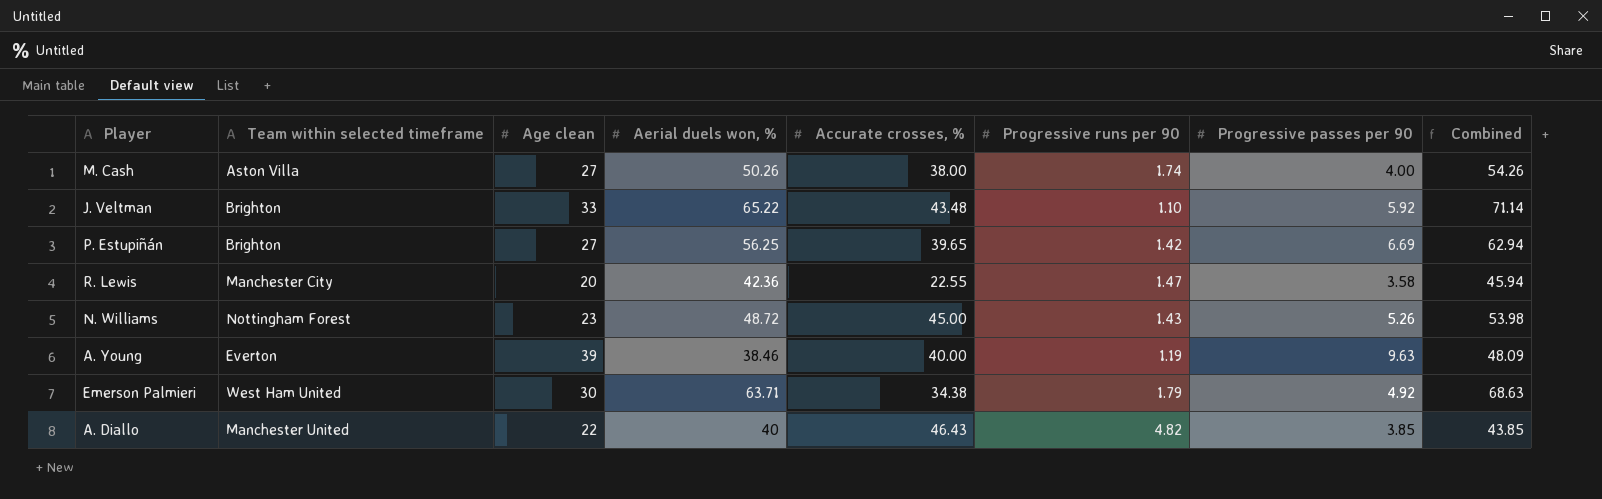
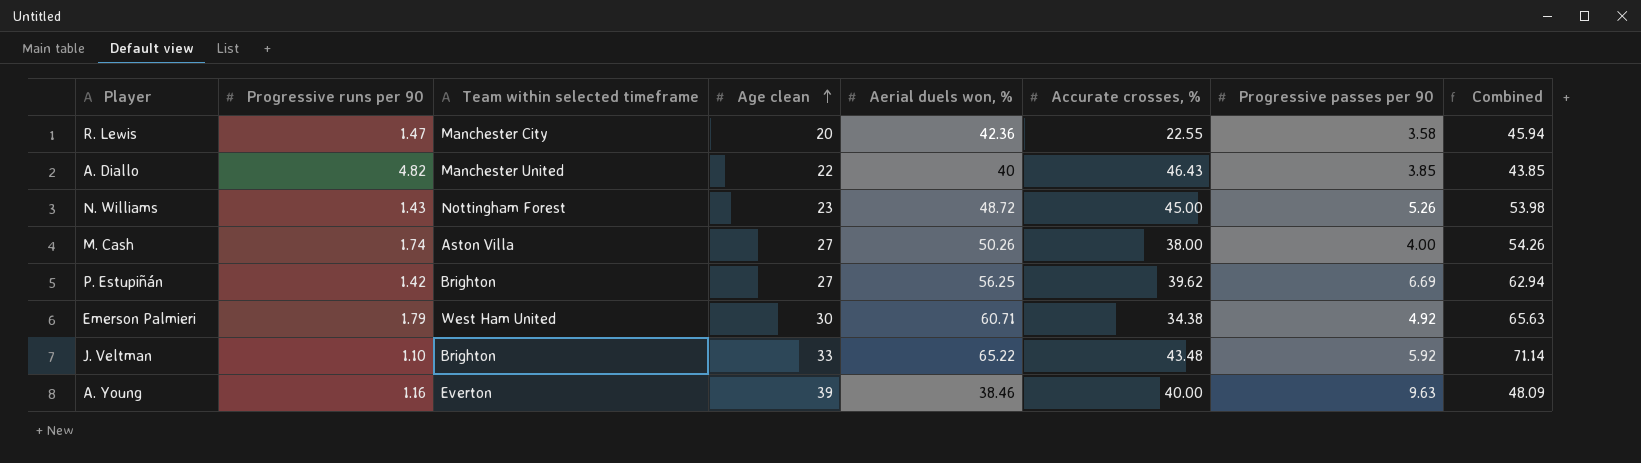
row order: none -> Age clean ascending
column Progressive runs per 90 | position: 6 -> 2
P. Estupiñán | Accurate crosses, %: 39.65 -> 39.62
Emerson Palmieri | Aerial duels won, %: 63.71 -> 60.71
Emerson Palmieri | Combined: 68.63 -> 65.63
A. Young | Progressive runs per 90: 1.19 -> 1.16

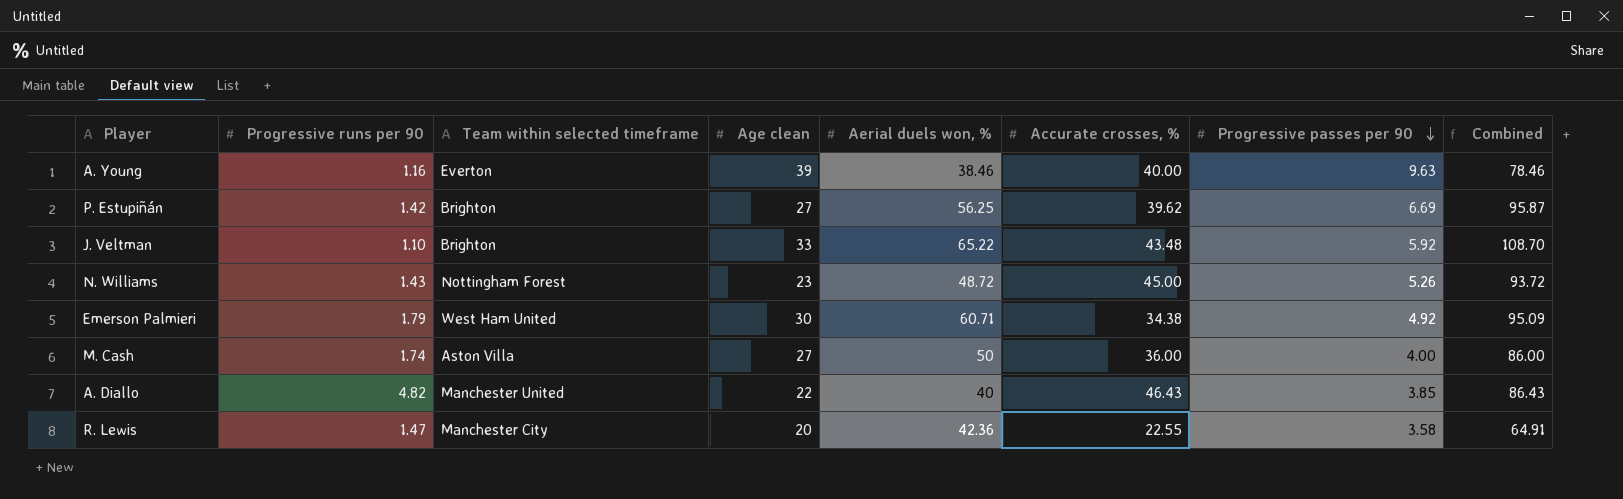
row order: Age clean ascending -> Progressive passes per 90 descending
column Combined | formula: [Aerial duels won, %] + [Progressive passes per 90] -> [Aerial duels won, %] + [Accurate crosses, %]
M. Cash | Aerial duels won, %: 50.26 -> 50
M. Cash | Accurate crosses, %: 38.00 -> 36.00

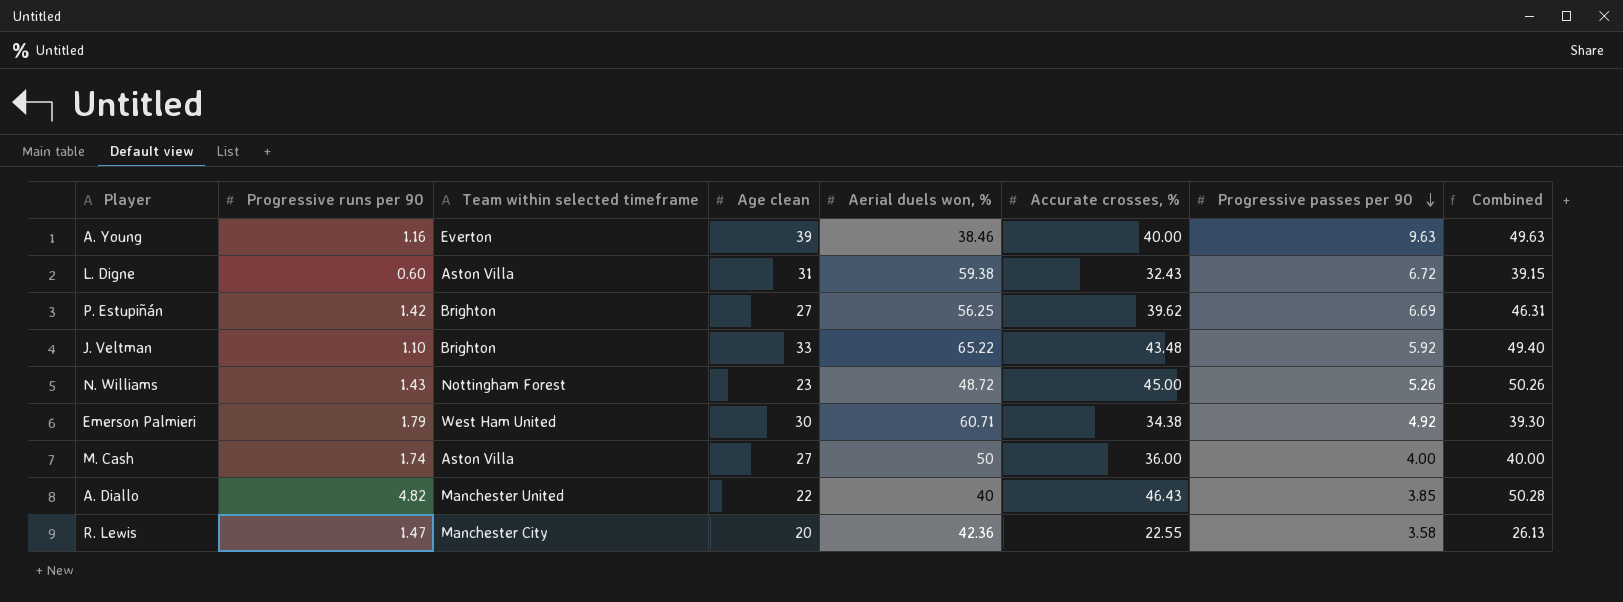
column Combined | formula: [Aerial duels won, %] + [Accurate crosses, %] -> [Accurate crosses, %] + [Progressive passes per 90]
row L. Digne: none -> 0.60 | Aston Villa | 31 | 59.38 | 32.43 | 6.72 | 39.15

